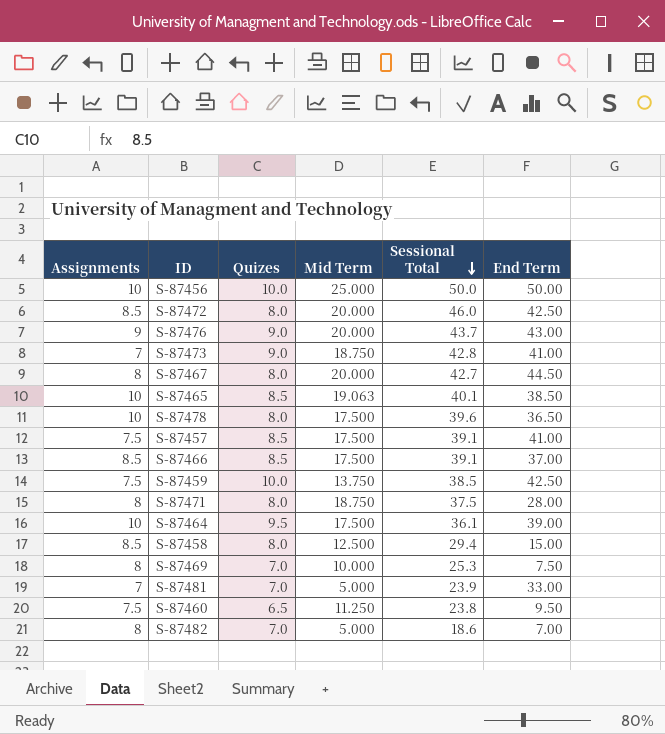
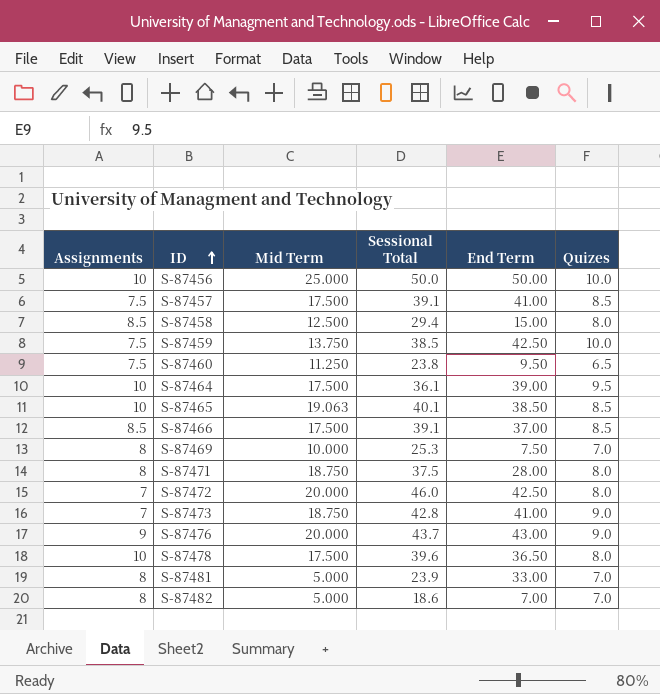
row order: Sessional Total descending -> ID ascending
column Quizes | position: 3 -> 6
row S-87467: 8 | 8.0 | 20.000 | 42.7 | 44.50 -> none
S-87472 | Assignments: 8.5 -> 7
S-87481 | Assignments: 7 -> 8

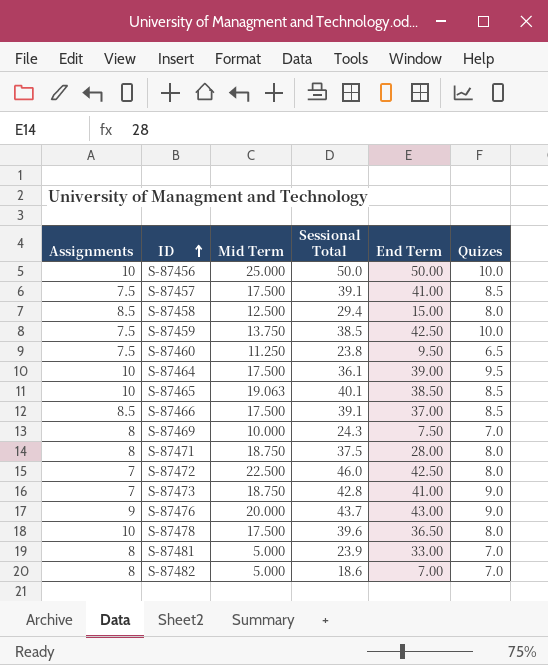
S-87469 | Sessional Total: 25.3 -> 24.3
S-87472 | Mid Term: 20.000 -> 22.500

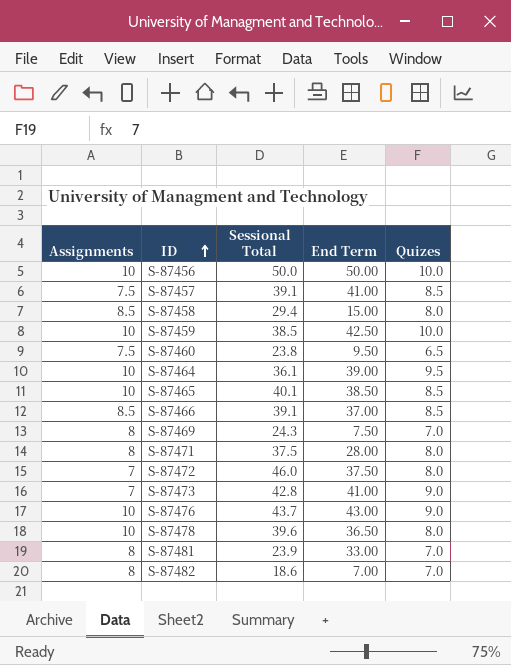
column Mid Term | position: 3 -> none
S-87459 | Assignments: 7.5 -> 10
S-87472 | End Term: 42.50 -> 37.50
S-87476 | Assignments: 9 -> 10

